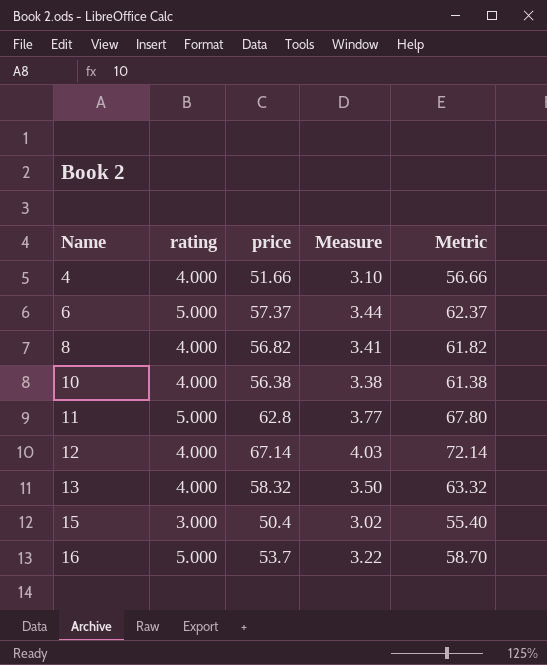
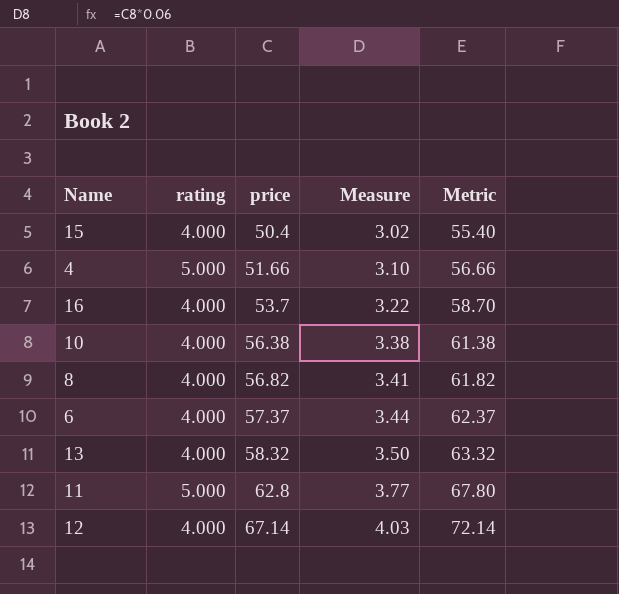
row order: Name ascending -> price ascending
15 | rating: 3.000 -> 4.000
4 | rating: 4.000 -> 5.000
16 | rating: 5.000 -> 4.000
6 | rating: 5.000 -> 4.000

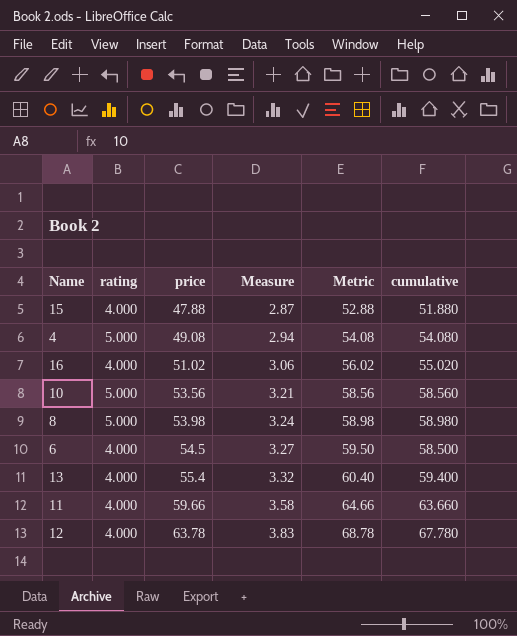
column cumulative | formula: none -> [rating] + [price]
15 | price: 50.4 -> 47.88
15 | Measure: 3.02 -> 2.87
15 | Metric: 55.40 -> 52.88
4 | price: 51.66 -> 49.08
4 | Measure: 3.10 -> 2.94
4 | Metric: 56.66 -> 54.08
16 | price: 53.7 -> 51.02
16 | Measure: 3.22 -> 3.06
16 | Metric: 58.70 -> 56.02
10 | rating: 4.000 -> 5.000
10 | price: 56.38 -> 53.56
10 | Measure: 3.38 -> 3.21
10 | Metric: 61.38 -> 58.56
8 | rating: 4.000 -> 5.000
8 | price: 56.82 -> 53.98
8 | Measure: 3.41 -> 3.24
8 | Metric: 61.82 -> 58.98
6 | price: 57.37 -> 54.5
6 | Measure: 3.44 -> 3.27
6 | Metric: 62.37 -> 59.50
13 | price: 58.32 -> 55.4
13 | Measure: 3.50 -> 3.32
13 | Metric: 63.32 -> 60.40
11 | rating: 5.000 -> 4.000
11 | price: 62.8 -> 59.66
11 | Measure: 3.77 -> 3.58
11 | Metric: 67.80 -> 64.66
12 | price: 67.14 -> 63.78
12 | Measure: 4.03 -> 3.83
12 | Metric: 72.14 -> 68.78

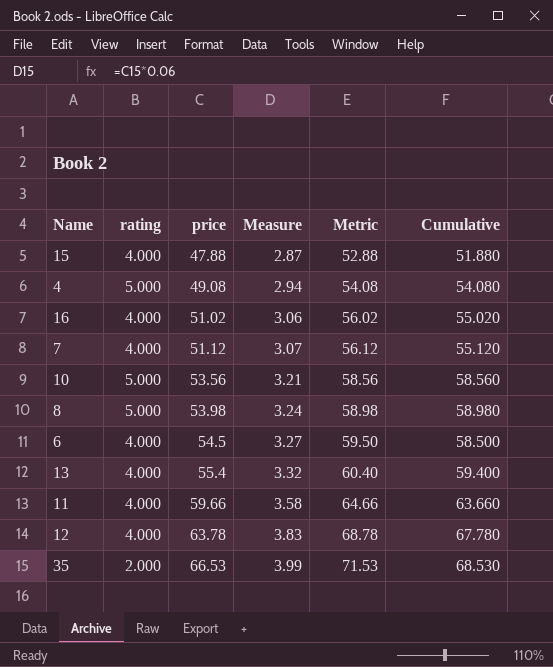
column name: cumulative -> Cumulative
row 7: none -> 4.000 | 51.12 | 3.07 | 56.12 | 55.120
row 35: none -> 2.000 | 66.53 | 3.99 | 71.53 | 68.530

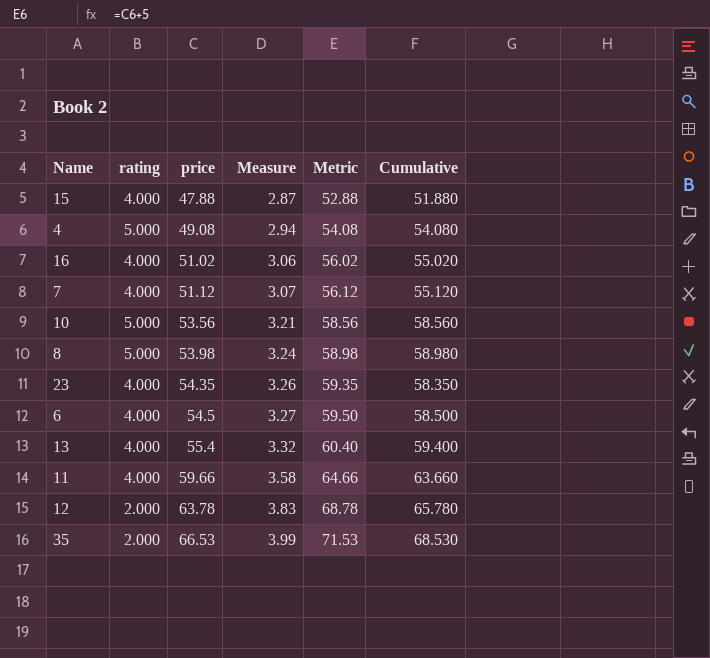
row 23: none -> 4.000 | 54.35 | 3.26 | 59.35 | 58.350
12 | rating: 4.000 -> 2.000
12 | Cumulative: 67.780 -> 65.780

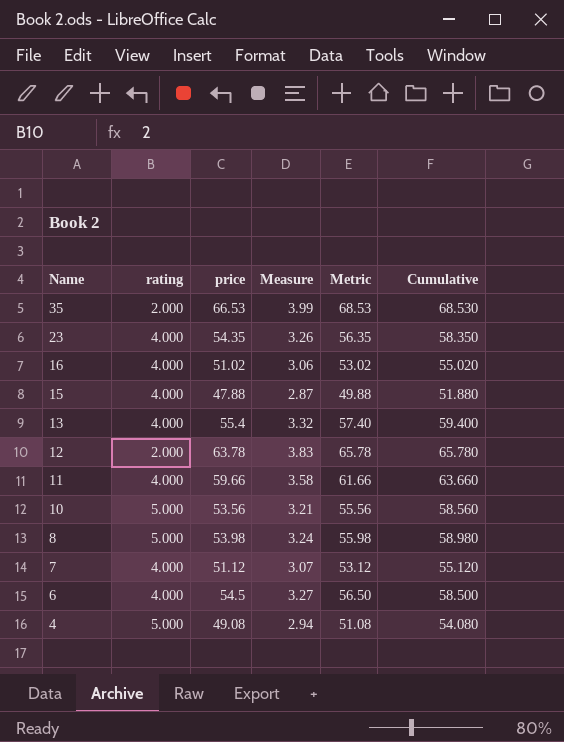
row order: price ascending -> Name descending
column Metric | formula: [price] + 5 -> [price] + 2

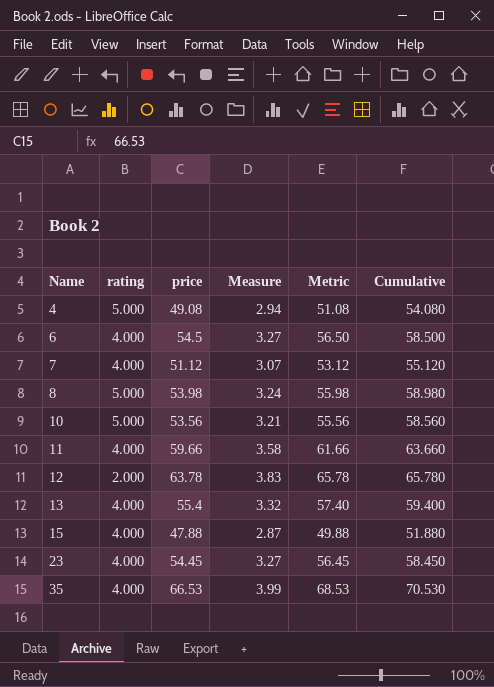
row order: Name descending -> Name ascending
row 16: 4.000 | 51.02 | 3.06 | 53.02 | 55.020 -> none
23 | price: 54.35 -> 54.45
23 | Measure: 3.26 -> 3.27
23 | Metric: 56.35 -> 56.45
23 | Cumulative: 58.350 -> 58.450
35 | rating: 2.000 -> 4.000
35 | Cumulative: 68.530 -> 70.530

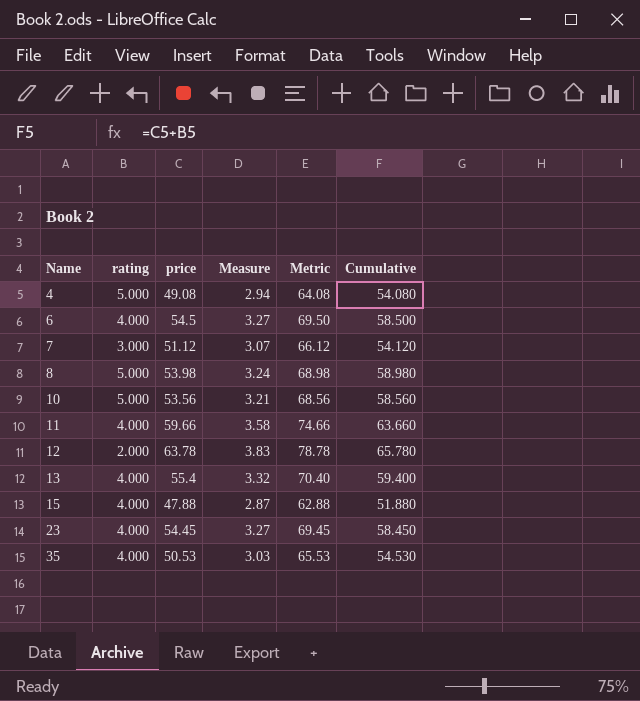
column Metric | formula: [price] + 2 -> [price] + 15
7 | rating: 4.000 -> 3.000
7 | Cumulative: 55.120 -> 54.120
35 | price: 66.53 -> 50.53
35 | Measure: 3.99 -> 3.03
35 | Cumulative: 70.530 -> 54.530

